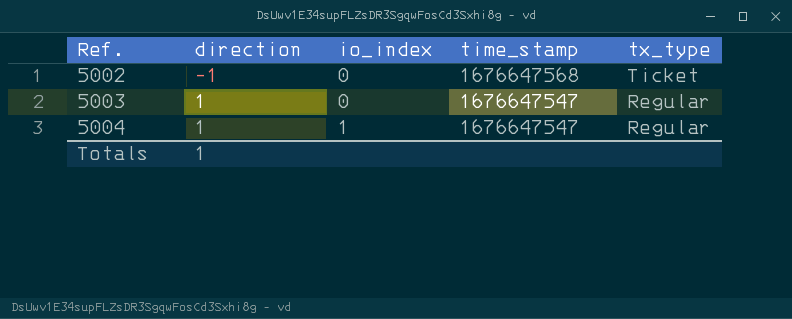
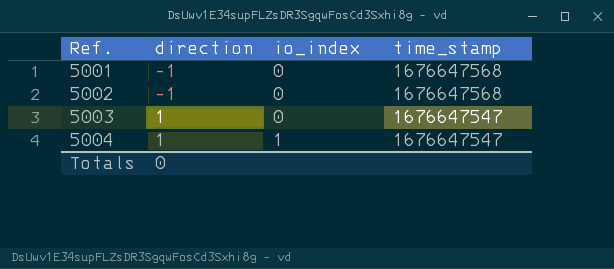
column tx_type | position: 5 -> none
row 5001: none -> -1 | 0 | 1676647568
Totals | direction: 1 -> 0

